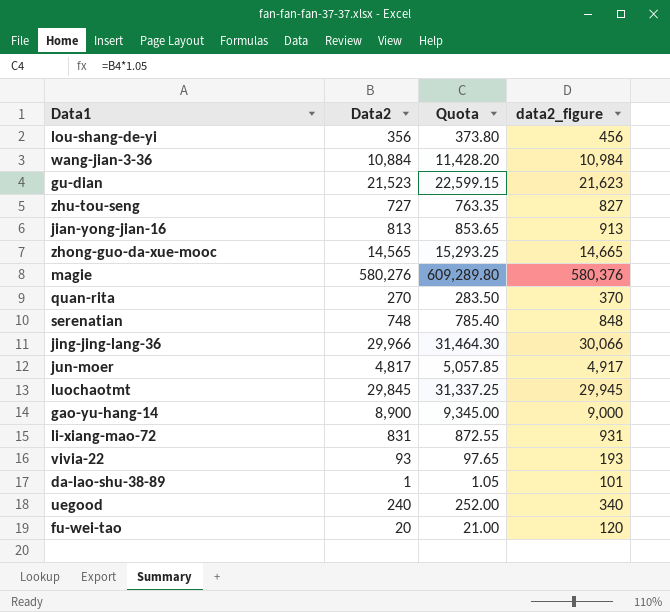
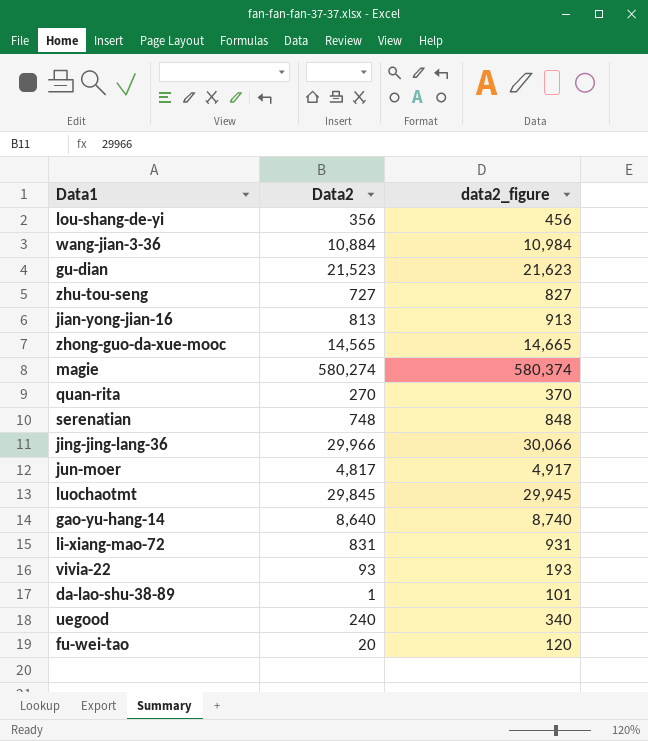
column Quota | formula: [Data2] * 1.05 -> none
magie | Data2: 580,276 -> 580,274
magie | data2_figure: 580,376 -> 580,374
gao-yu-hang-14 | Data2: 8,900 -> 8,640
gao-yu-hang-14 | data2_figure: 9,000 -> 8,740

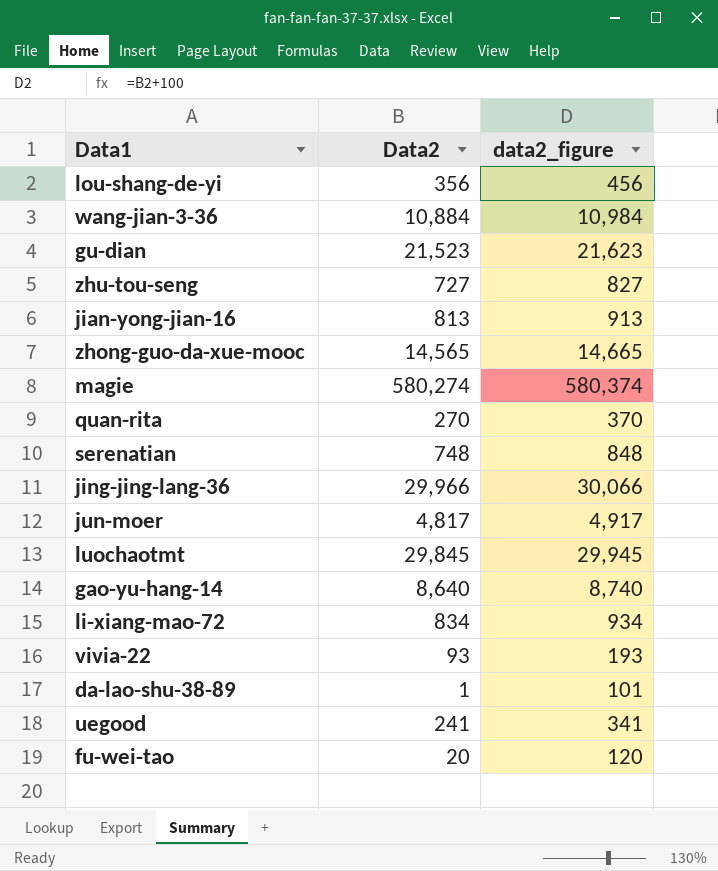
li-xiang-mao-72 | Data2: 831 -> 834
li-xiang-mao-72 | data2_figure: 931 -> 934
uegood | Data2: 240 -> 241
uegood | data2_figure: 340 -> 341

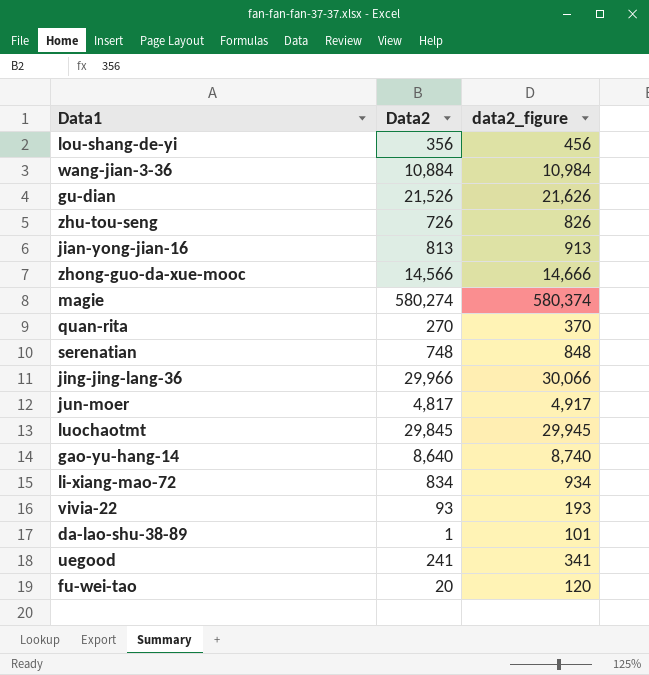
gu-dian | Data2: 21,523 -> 21,526
gu-dian | data2_figure: 21,623 -> 21,626
zhu-tou-seng | Data2: 727 -> 726
zhu-tou-seng | data2_figure: 827 -> 826
zhong-guo-da-xue-mooc | Data2: 14,565 -> 14,566
zhong-guo-da-xue-mooc | data2_figure: 14,665 -> 14,666

